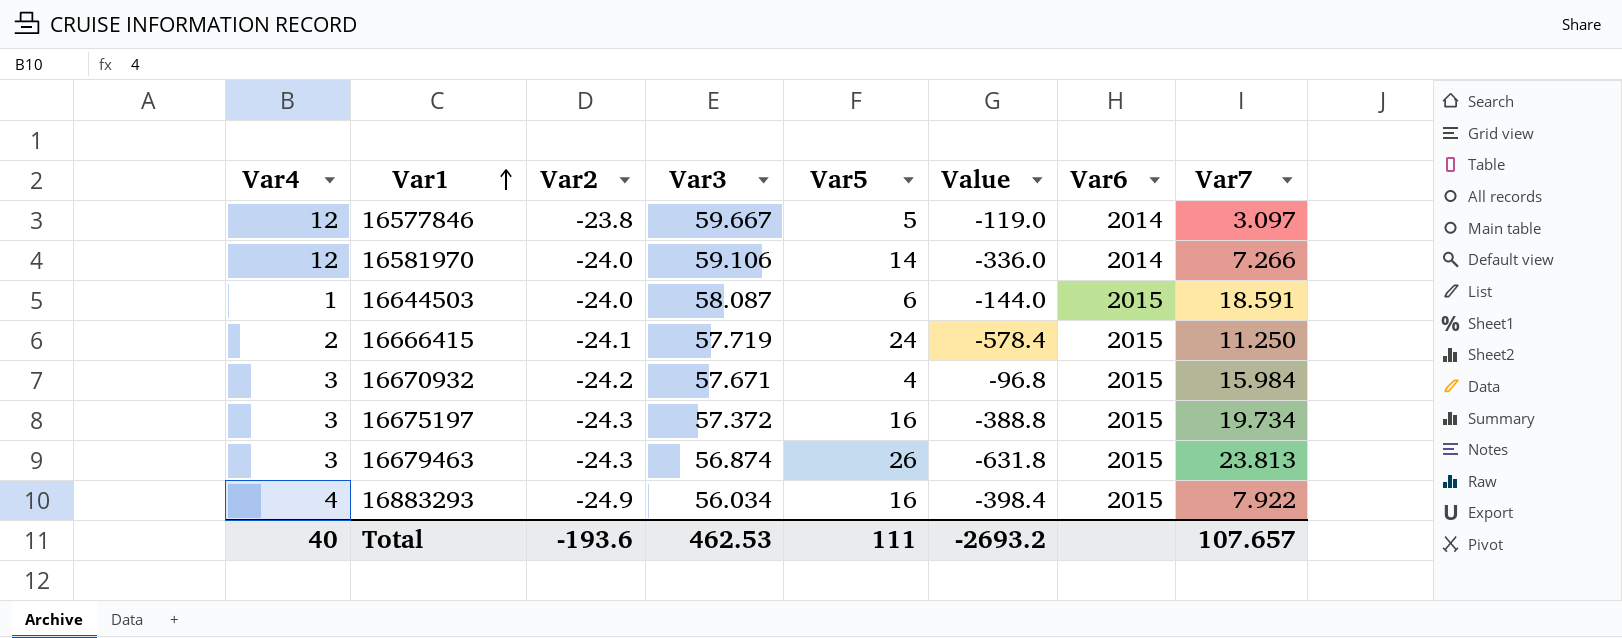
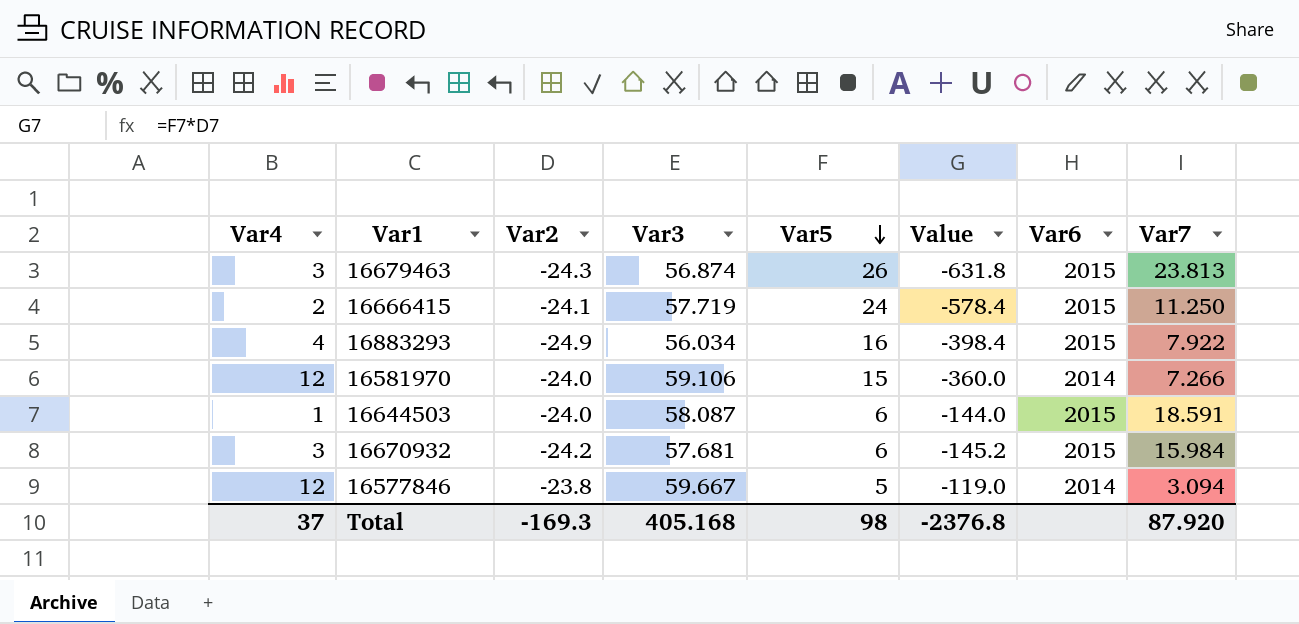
row order: Var1 ascending -> Var5 descending
row 16675197: 3 | -24.3 | 57.372 | 16 | -388.8 | 2015 | 19.734 -> none
16581970 | Var5: 14 -> 15
16581970 | Value: -336.0 -> -360.0
16670932 | Var3: 57.671 -> 57.681
16670932 | Var5: 4 -> 6
16670932 | Value: -96.8 -> -145.2
16577846 | Var7: 3.097 -> 3.094
Total | Var4: 40 -> 37
Total | Var2: -193.6 -> -169.3
Total | Var3: 462.53 -> 405.168
Total | Var5: 111 -> 98
Total | Value: -2693.2 -> -2376.8
Total | Var7: 107.657 -> 87.920

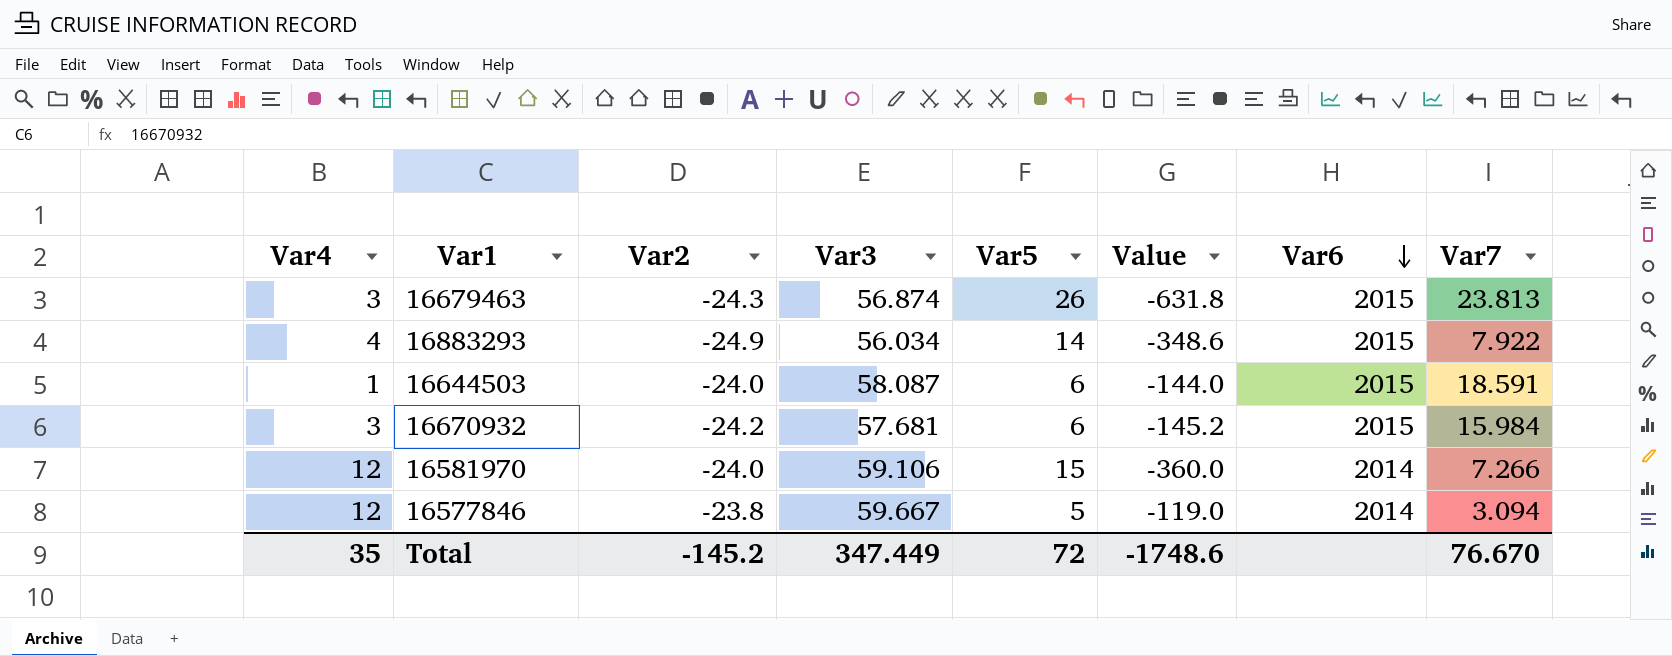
row order: Var5 descending -> Var6 descending
row 16666415: 2 | -24.1 | 57.719 | 24 | -578.4 | 2015 | 11.250 -> none
16883293 | Var5: 16 -> 14
16883293 | Value: -398.4 -> -348.6
Total | Var4: 37 -> 35
Total | Var2: -169.3 -> -145.2
Total | Var3: 405.168 -> 347.449
Total | Var5: 98 -> 72
Total | Value: -2376.8 -> -1748.6
Total | Var7: 87.920 -> 76.670

